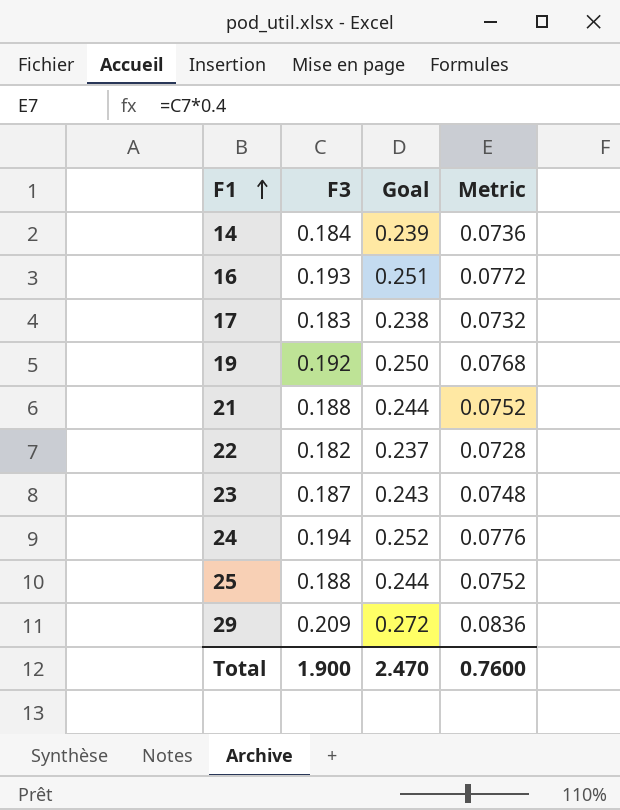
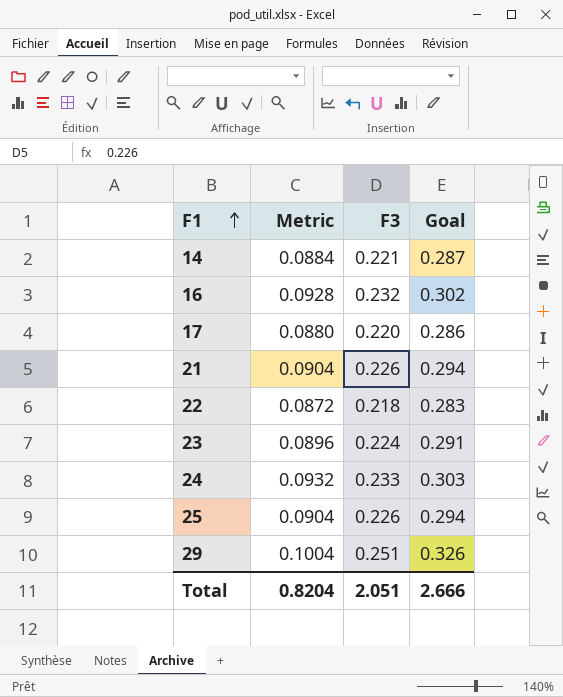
column Metric | position: 4 -> 2
row 19: 0.192 | 0.250 | 0.0768 -> none
14 | Metric: 0.0736 -> 0.0884
14 | F3: 0.184 -> 0.221
14 | Goal: 0.239 -> 0.287
16 | Metric: 0.0772 -> 0.0928
16 | F3: 0.193 -> 0.232
16 | Goal: 0.251 -> 0.302
17 | Metric: 0.0732 -> 0.0880
17 | F3: 0.183 -> 0.220
17 | Goal: 0.238 -> 0.286
21 | Metric: 0.0752 -> 0.0904
21 | F3: 0.188 -> 0.226
21 | Goal: 0.244 -> 0.294
22 | Metric: 0.0728 -> 0.0872
22 | F3: 0.182 -> 0.218
22 | Goal: 0.237 -> 0.283
23 | Metric: 0.0748 -> 0.0896
23 | F3: 0.187 -> 0.224
23 | Goal: 0.243 -> 0.291
24 | Metric: 0.0776 -> 0.0932
24 | F3: 0.194 -> 0.233
24 | Goal: 0.252 -> 0.303
25 | Metric: 0.0752 -> 0.0904
25 | F3: 0.188 -> 0.226
25 | Goal: 0.244 -> 0.294
29 | Metric: 0.0836 -> 0.1004
29 | F3: 0.209 -> 0.251
29 | Goal: 0.272 -> 0.326
Total | Metric: 0.7600 -> 0.8204
Total | F3: 1.900 -> 2.051
Total | Goal: 2.470 -> 2.666

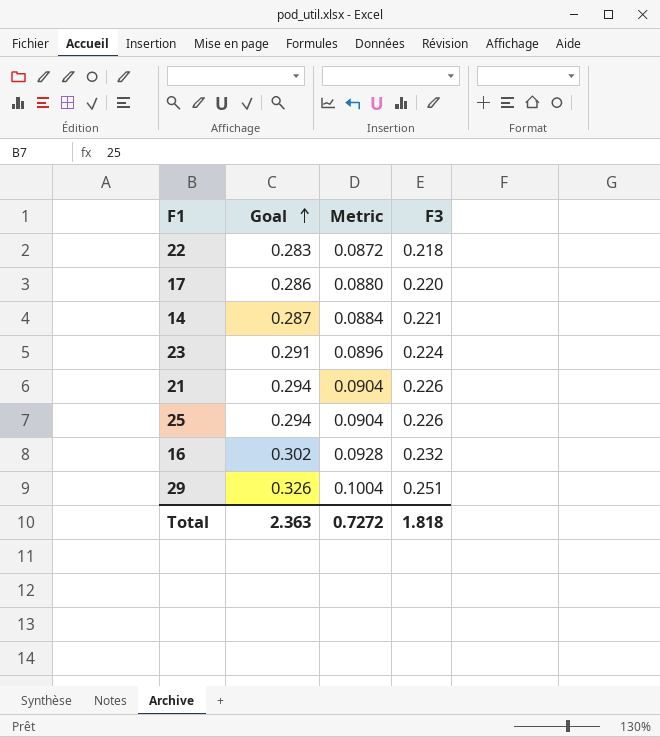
row order: F1 ascending -> Goal ascending
column Goal | position: 4 -> 2
row 24: 0.0932 | 0.233 | 0.303 -> none
Total | Goal: 2.666 -> 2.363
Total | Metric: 0.8204 -> 0.7272
Total | F3: 2.051 -> 1.818

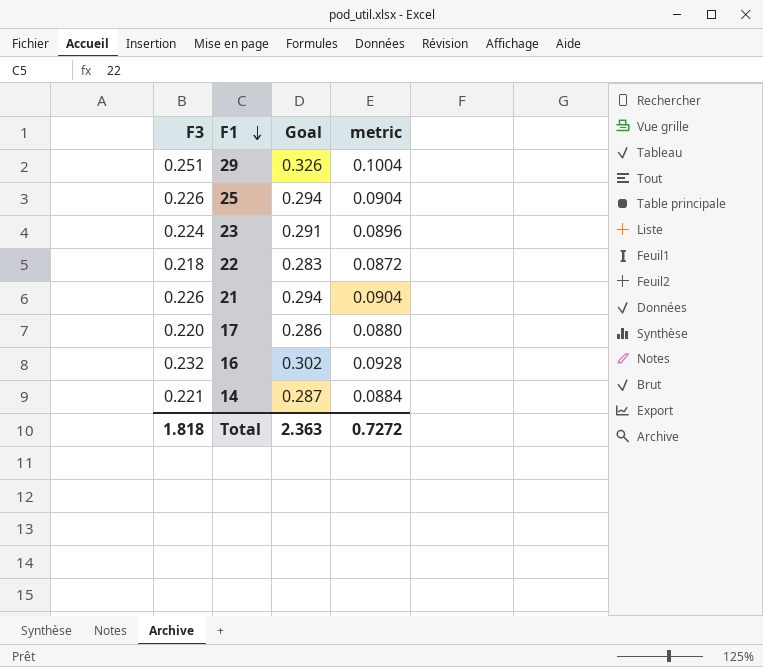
row order: Goal ascending -> F1 descending
column F3 | position: 4 -> 1
column name: Metric -> metric

